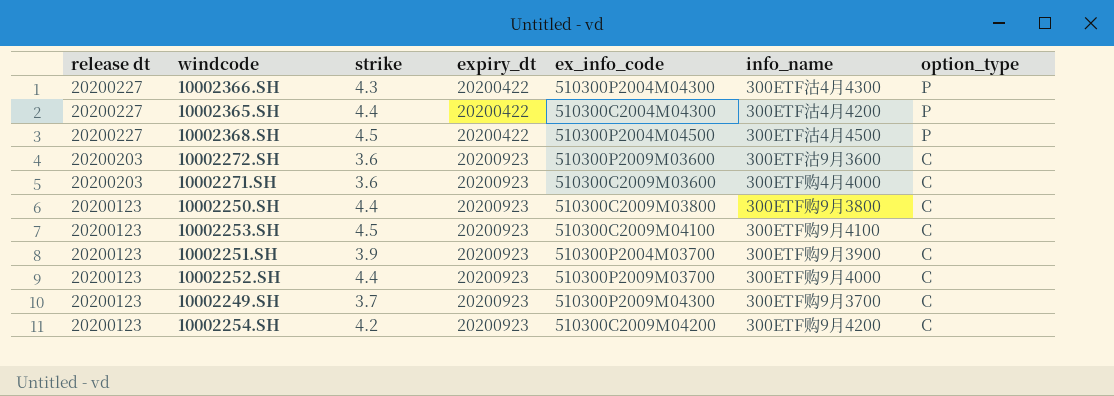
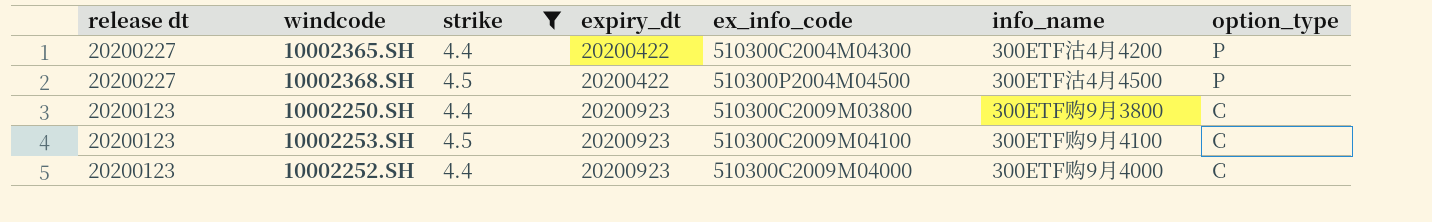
filter: none -> strike >= 4.4
10002252.SH | ex_info_code: 510300P2009M03700 -> 510300C2009M04000

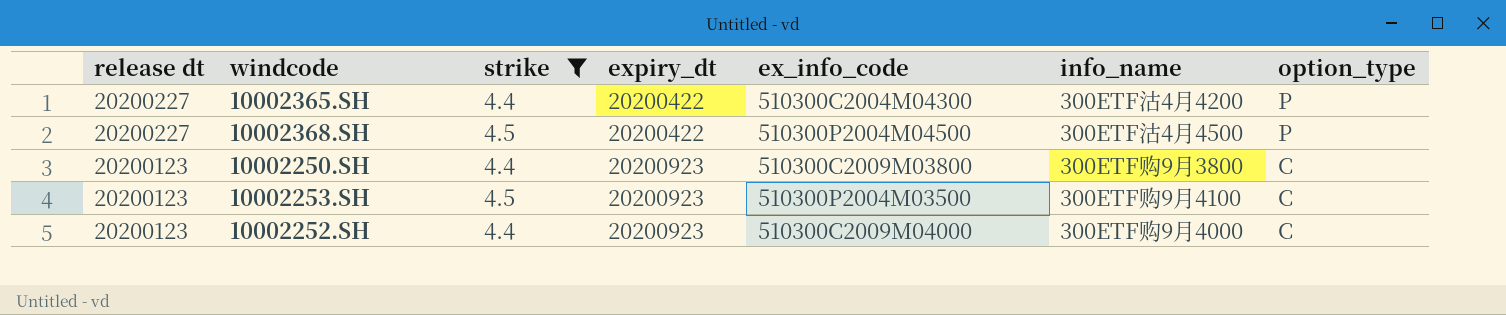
10002253.SH | ex_info_code: 510300C2009M04100 -> 510300P2004M03500

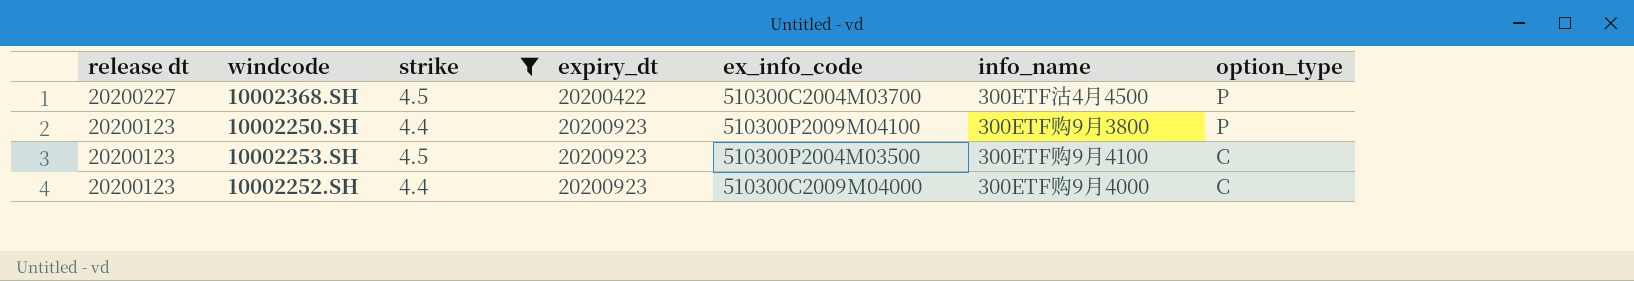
row 10002365.SH: 20200227 | 4.4 | 20200422 | 510300C2004M04300 | 300ETF沽4月4200 | P -> none
10002368.SH | ex_info_code: 510300P2004M04500 -> 510300C2004M03700
10002250.SH | ex_info_code: 510300C2009M03800 -> 510300P2009M04100
10002250.SH | option_type: C -> P

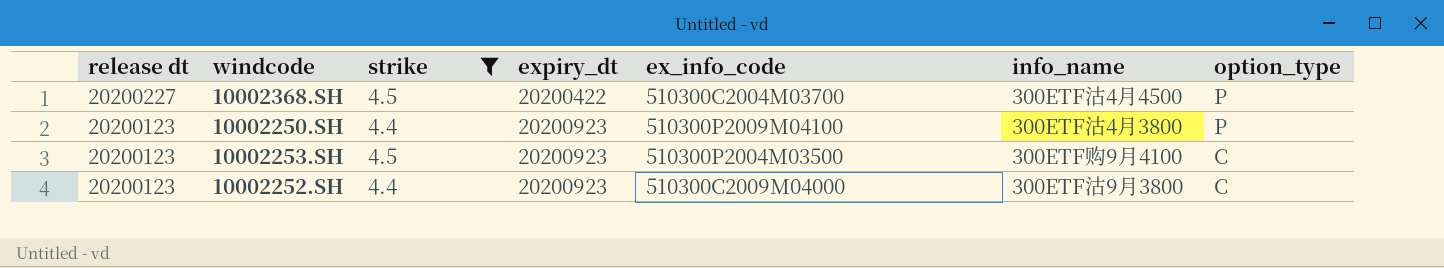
10002250.SH | info_name: 300ETF购9月3800 -> 300ETF沽4月3800
10002252.SH | info_name: 300ETF购9月4000 -> 300ETF沽9月3800

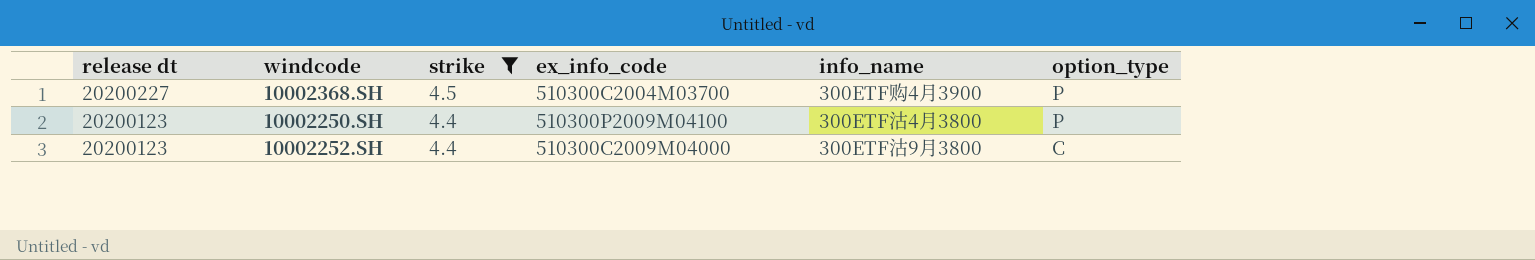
column expiry_dt | position: 4 -> none
row 10002253.SH: 20200123 | 4.5 | 20200923 | 510300P2004M03500 | 300ETF购9月4100 | C -> none
10002368.SH | info_name: 300ETF沽4月4500 -> 300ETF购4月3900

